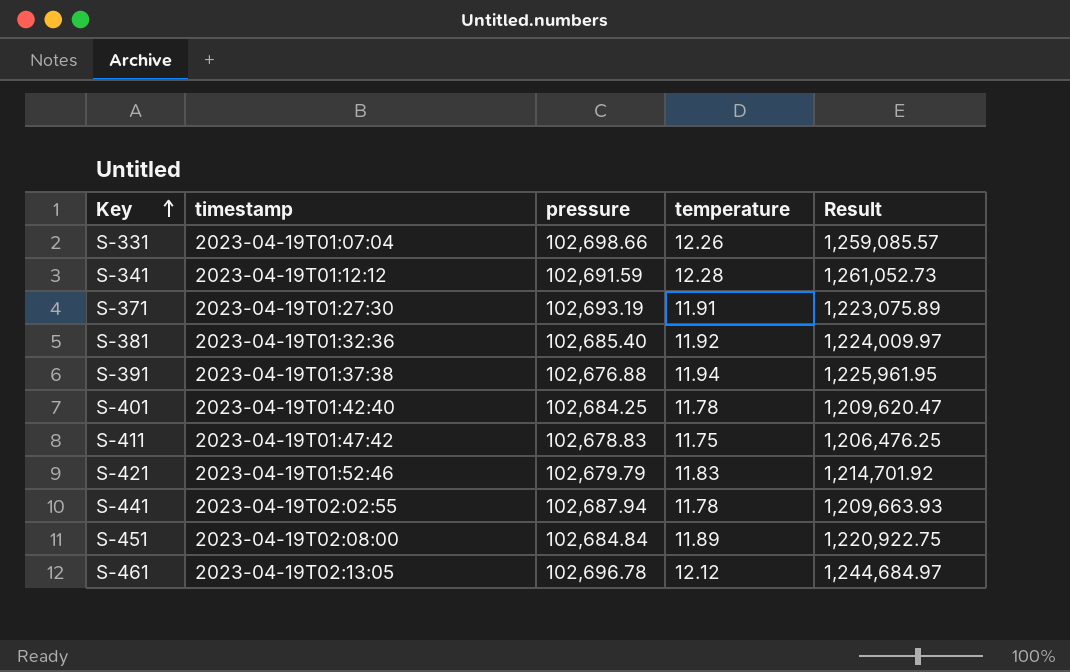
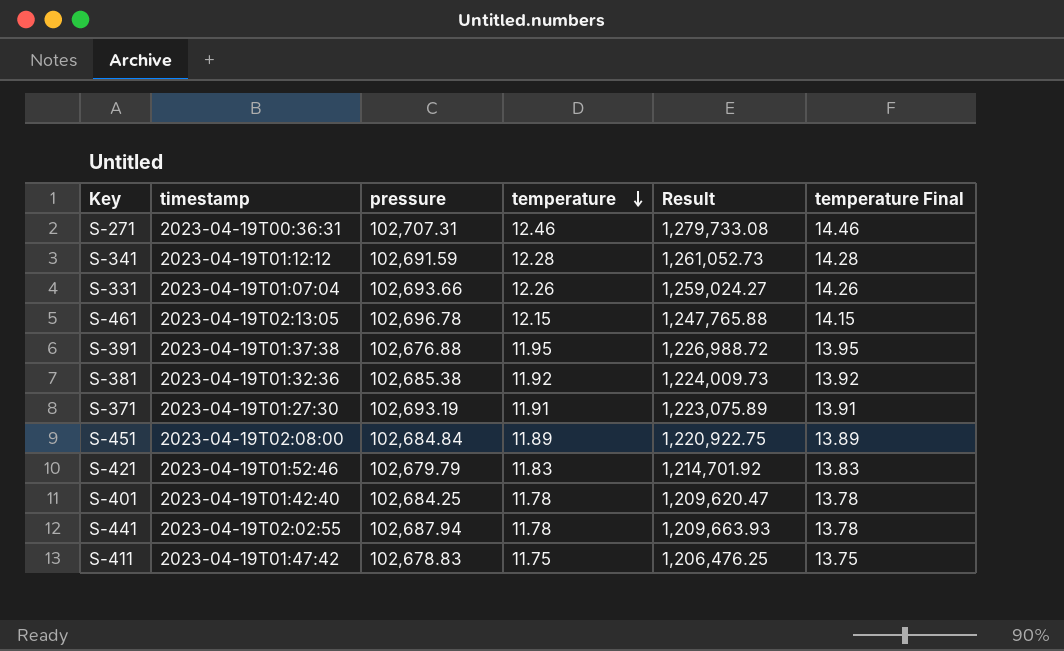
row order: Key ascending -> temperature descending
column temperature Final | formula: none -> [temperature] + 2
row S-271: none -> 2023-04-19T00:36:31 | 102,707.31 | 12.46 | 1,279,733.08 | 14.46
S-331 | pressure: 102,698.66 -> 102,693.66
S-331 | Result: 1,259,085.57 -> 1,259,024.27
S-461 | temperature: 12.12 -> 12.15
S-461 | Result: 1,244,684.97 -> 1,247,765.88
S-391 | temperature: 11.94 -> 11.95
S-391 | Result: 1,225,961.95 -> 1,226,988.72
S-381 | pressure: 102,685.40 -> 102,685.38
S-381 | Result: 1,224,009.97 -> 1,224,009.73

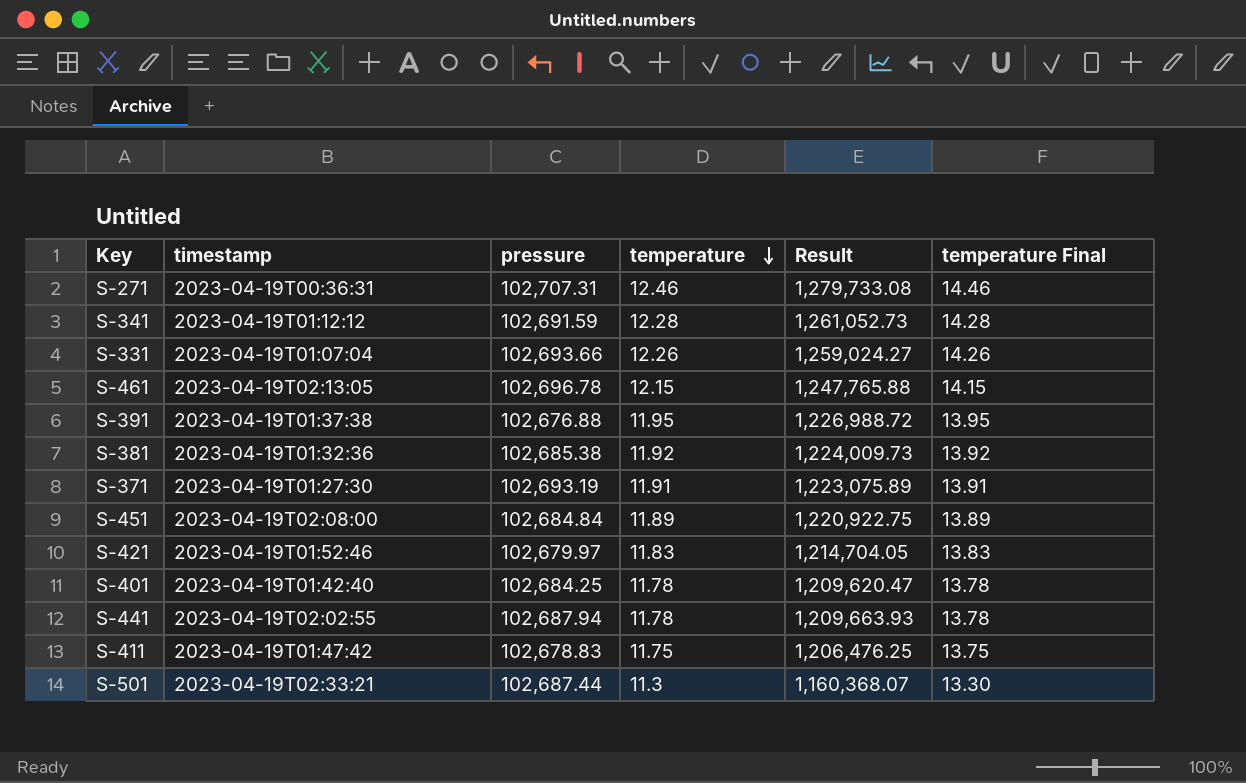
S-421 | pressure: 102,679.79 -> 102,679.97
S-421 | Result: 1,214,701.92 -> 1,214,704.05
row S-501: none -> 2023-04-19T02:33:21 | 102,687.44 | 11.3 | 1,160,368.07 | 13.30

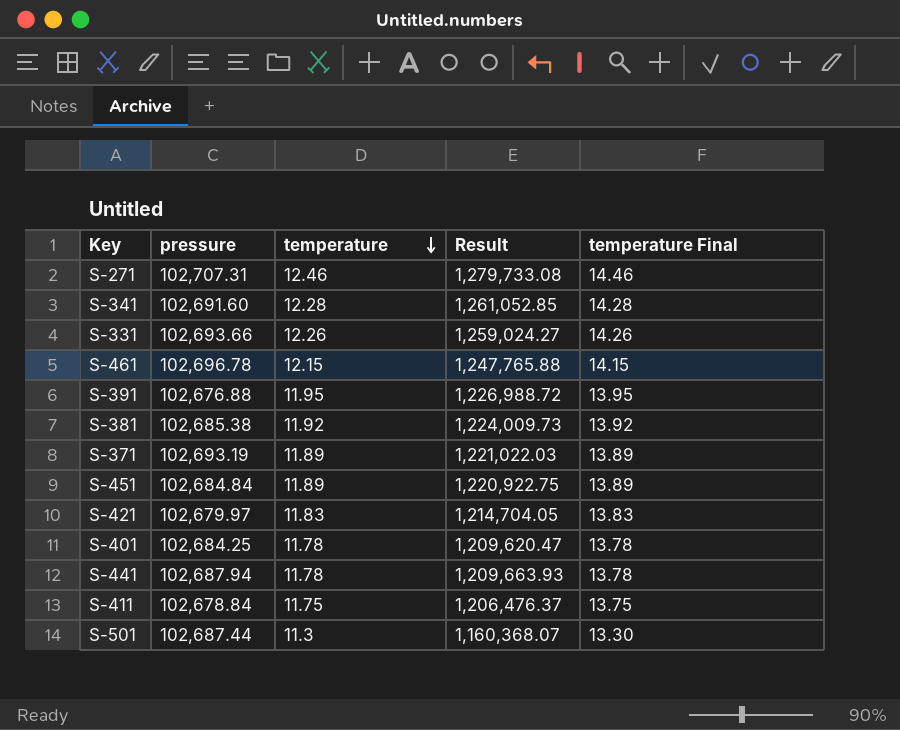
column timestamp | position: 2 -> none
S-341 | pressure: 102,691.59 -> 102,691.60
S-341 | Result: 1,261,052.73 -> 1,261,052.85
S-371 | temperature: 11.91 -> 11.89
S-371 | Result: 1,223,075.89 -> 1,221,022.03
S-371 | temperature Final: 13.91 -> 13.89
S-411 | pressure: 102,678.83 -> 102,678.84
S-411 | Result: 1,206,476.25 -> 1,206,476.37

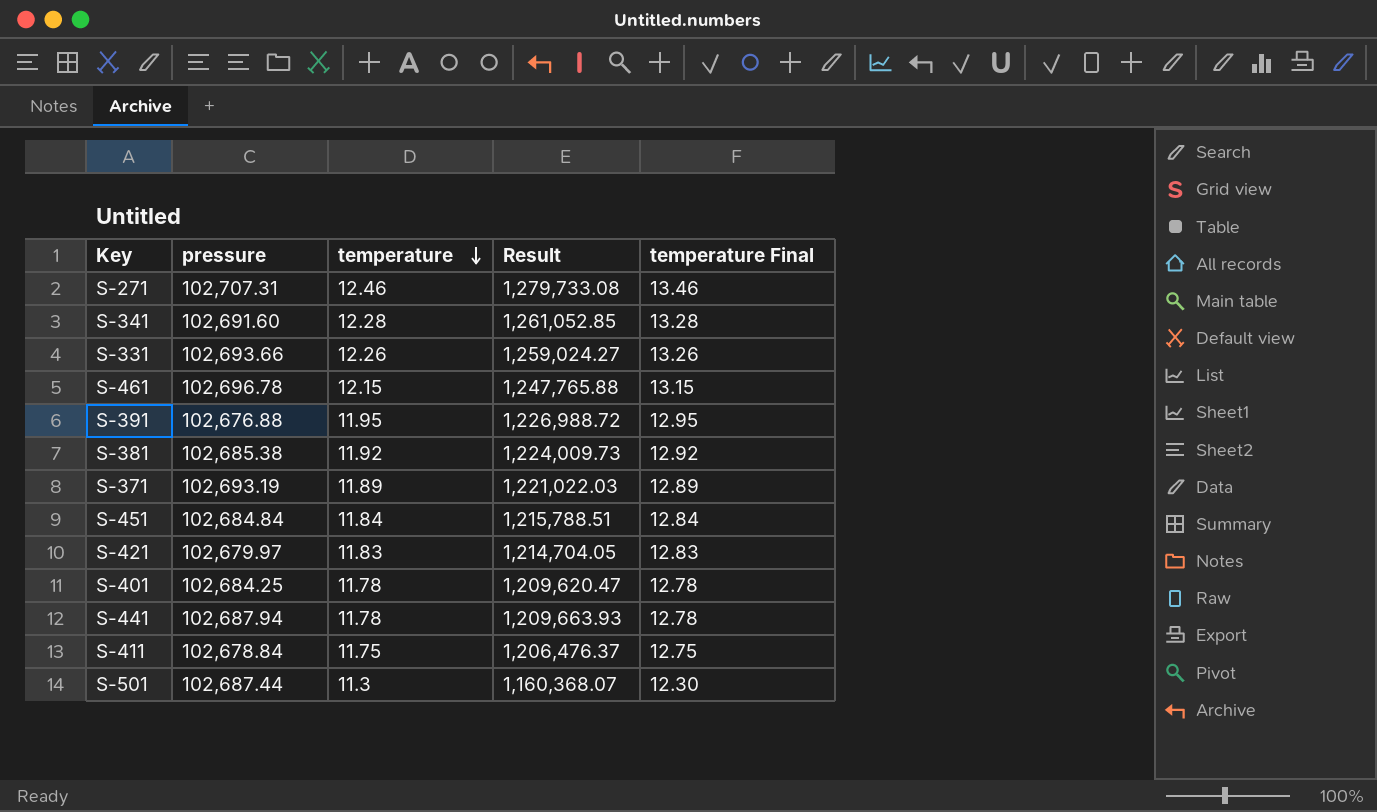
column temperature Final | formula: [temperature] + 2 -> [temperature] + 1
S-451 | temperature: 11.89 -> 11.84
S-451 | Result: 1,220,922.75 -> 1,215,788.51

